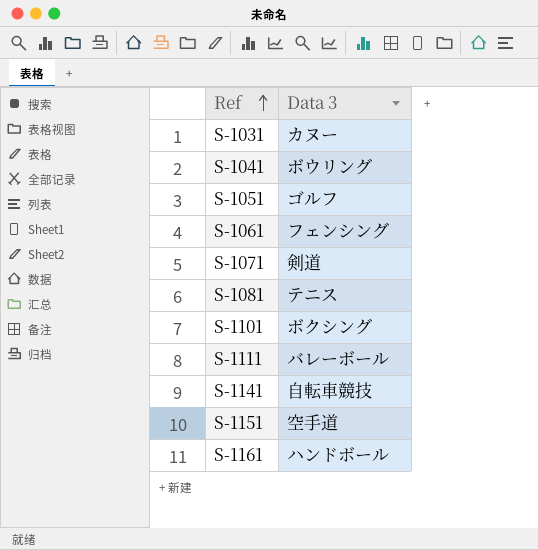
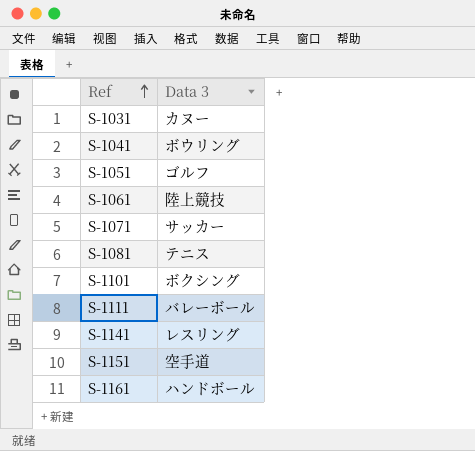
S-1061 | Data 3: フェンシング -> 陸上競技
S-1071 | Data 3: 剣道 -> サッカー
S-1141 | Data 3: 自転車競技 -> レスリング

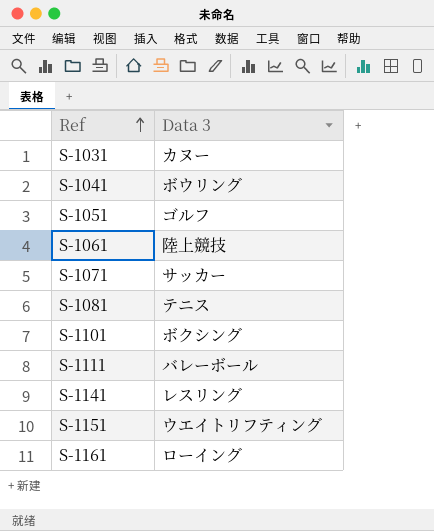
S-1151 | Data 3: 空手道 -> ウエイトリフティング
S-1161 | Data 3: ハンドボール -> ローイング

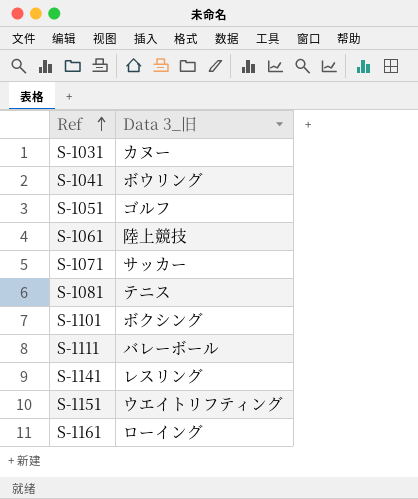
column name: Data 3 -> Data 3_旧

